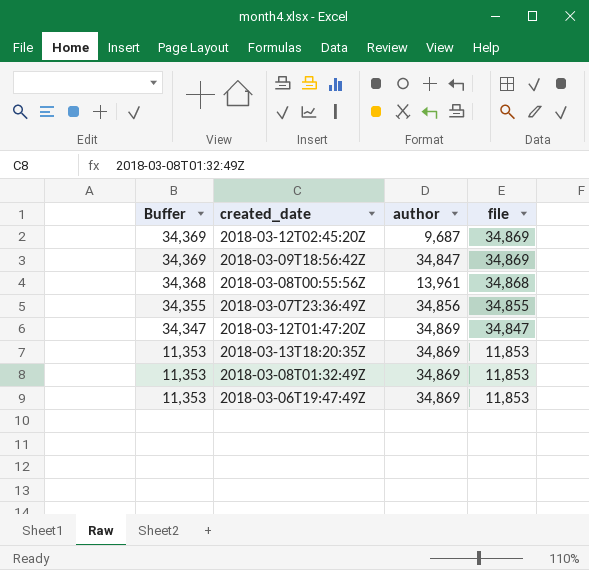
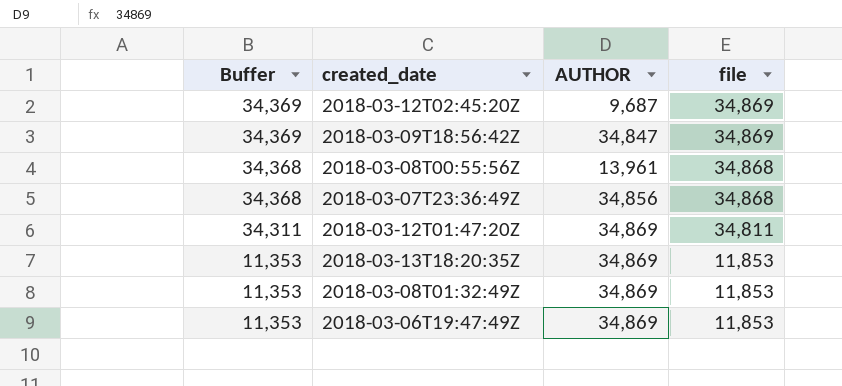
column name: author -> AUTHOR
2018-03-07T23:36:49Z | Buffer: 34,355 -> 34,368
2018-03-07T23:36:49Z | file: 34,855 -> 34,868
2018-03-12T01:47:20Z | Buffer: 34,347 -> 34,311
2018-03-12T01:47:20Z | file: 34,847 -> 34,811

